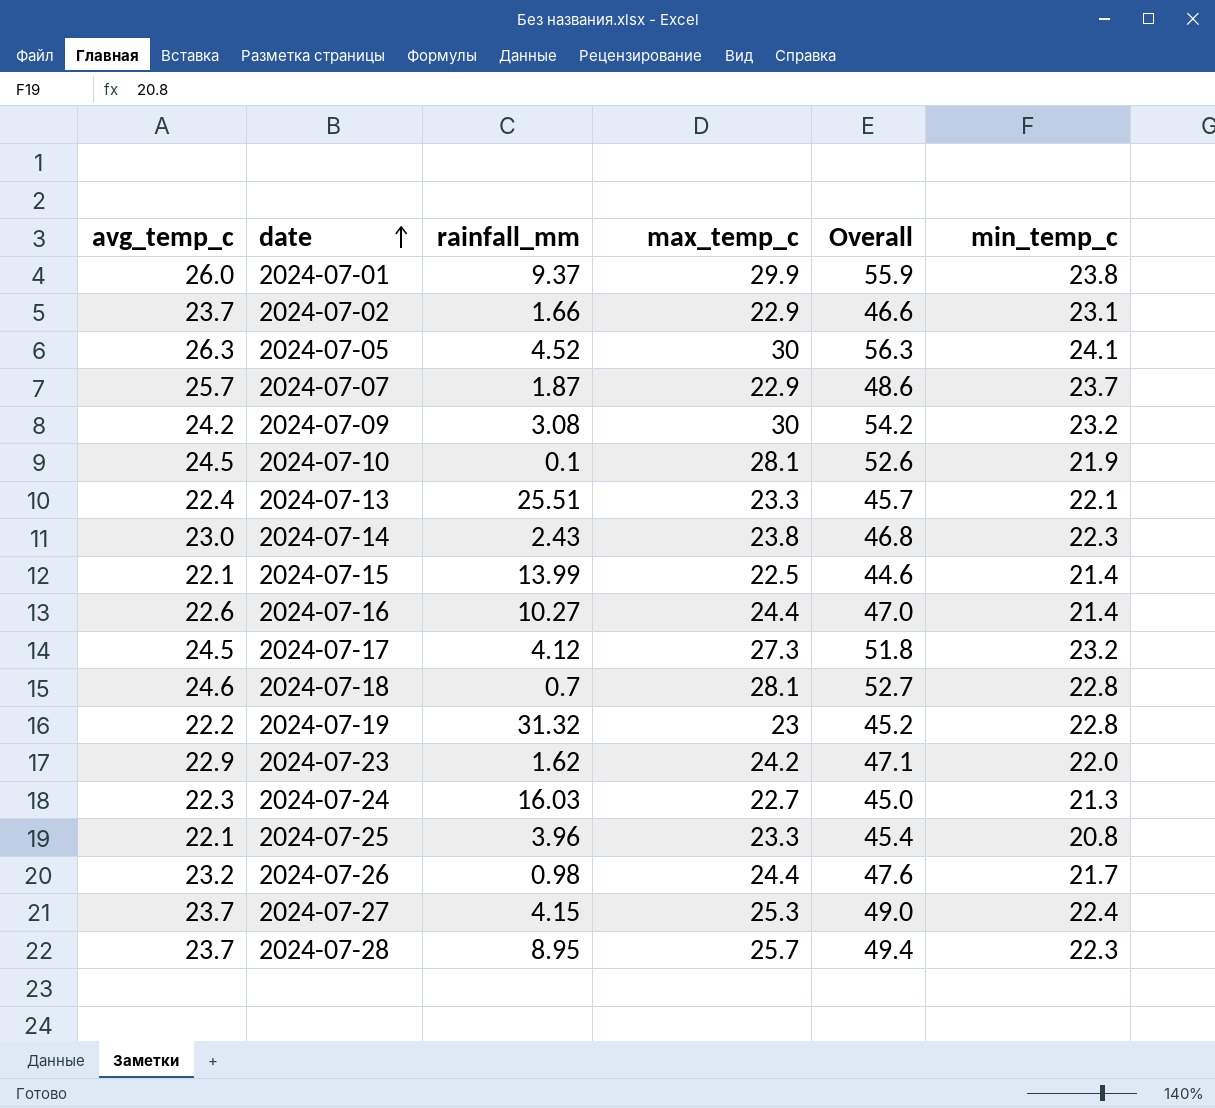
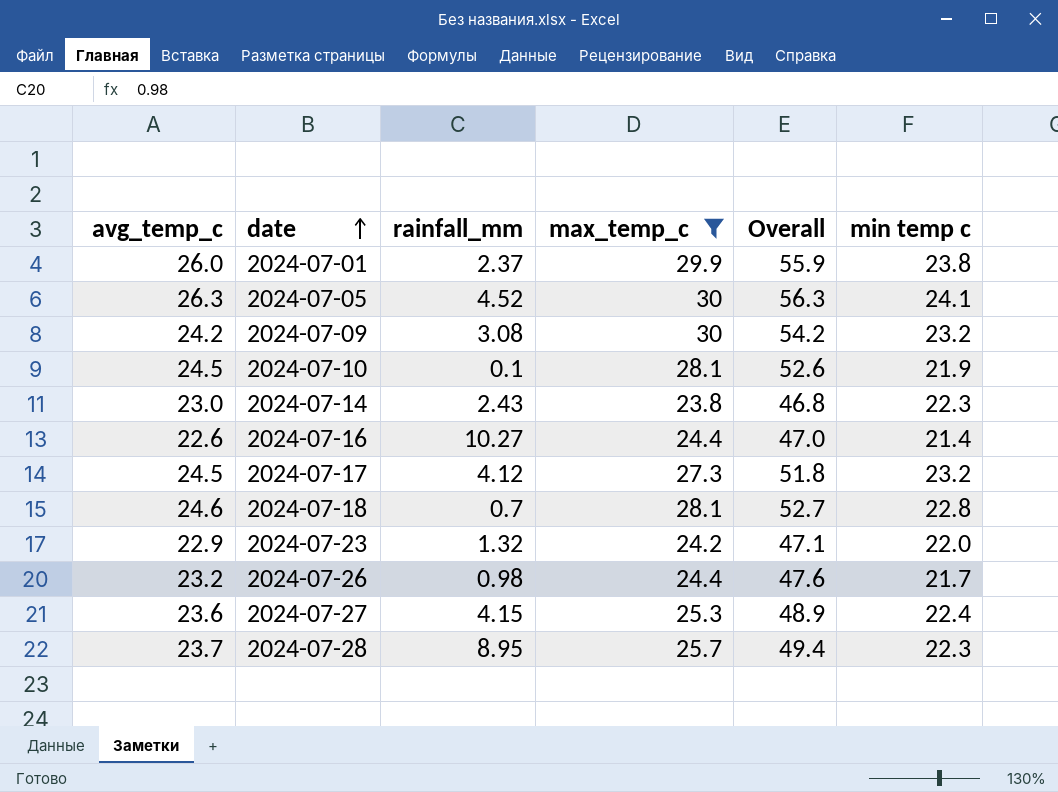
filter: none -> max_temp_c >= 23.8
column name: min_temp_c -> min temp c
2024-07-01 | rainfall_mm: 9.37 -> 2.37
2024-07-23 | rainfall_mm: 1.62 -> 1.32
2024-07-27 | avg_temp_c: 23.7 -> 23.6
2024-07-27 | Overall: 49.0 -> 48.9

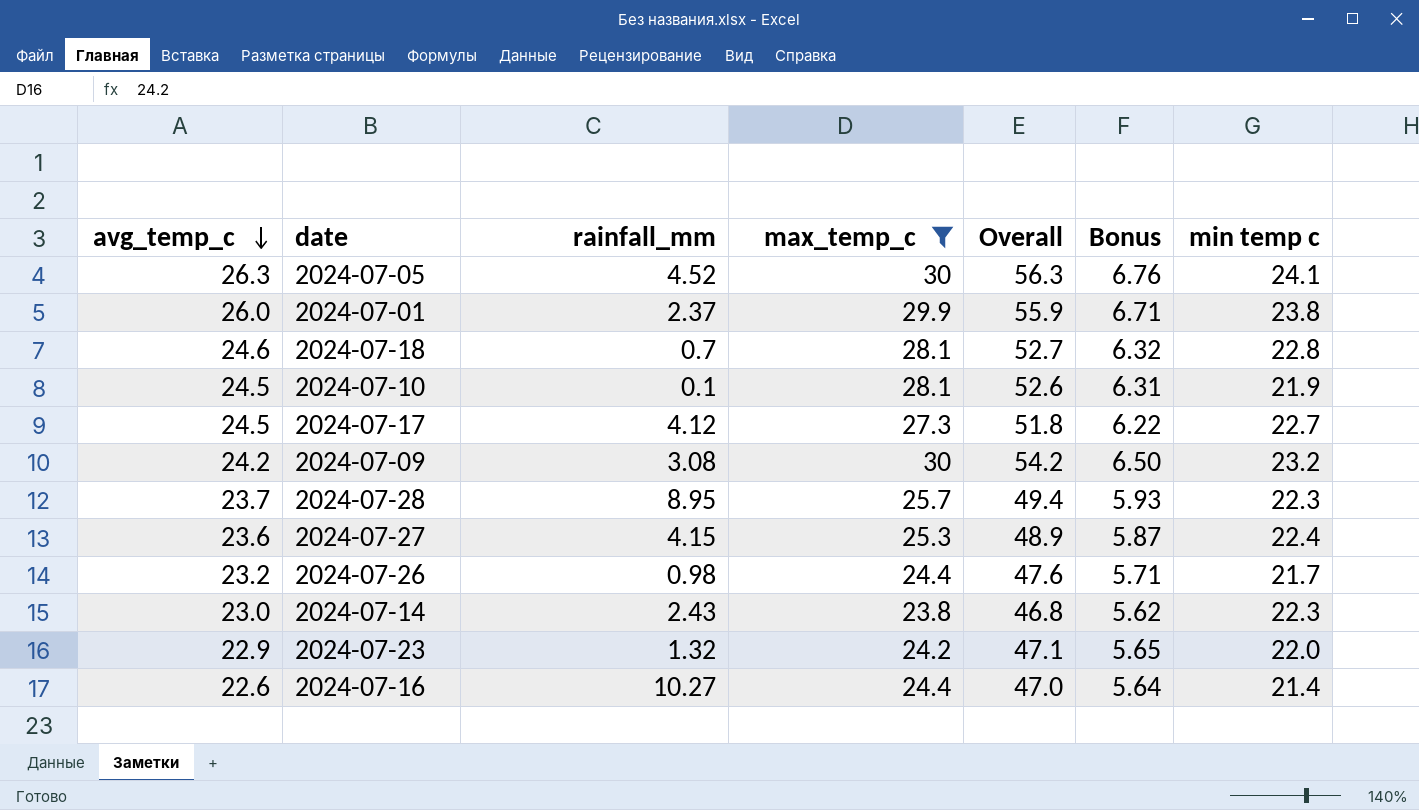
row order: date ascending -> avg_temp_c descending
column Bonus | formula: none -> [Overall] * 0.12
2024-07-17 | min temp c: 23.2 -> 22.7

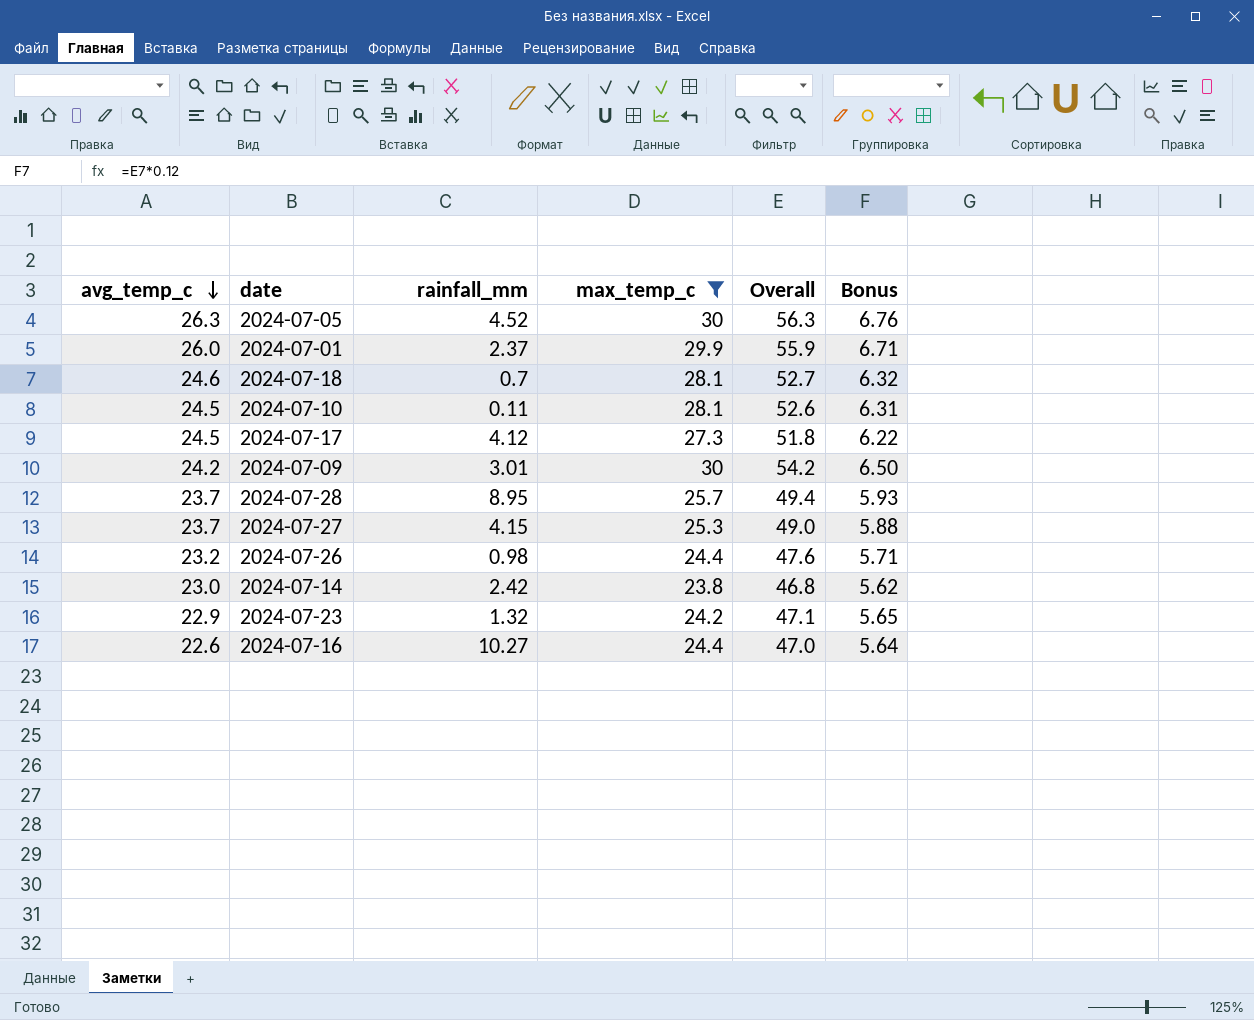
column min temp c | position: 7 -> none
2024-07-10 | rainfall_mm: 0.1 -> 0.11
2024-07-09 | rainfall_mm: 3.08 -> 3.01
2024-07-27 | avg_temp_c: 23.6 -> 23.7
2024-07-27 | Overall: 48.9 -> 49.0
2024-07-27 | Bonus: 5.87 -> 5.88
2024-07-14 | rainfall_mm: 2.43 -> 2.42

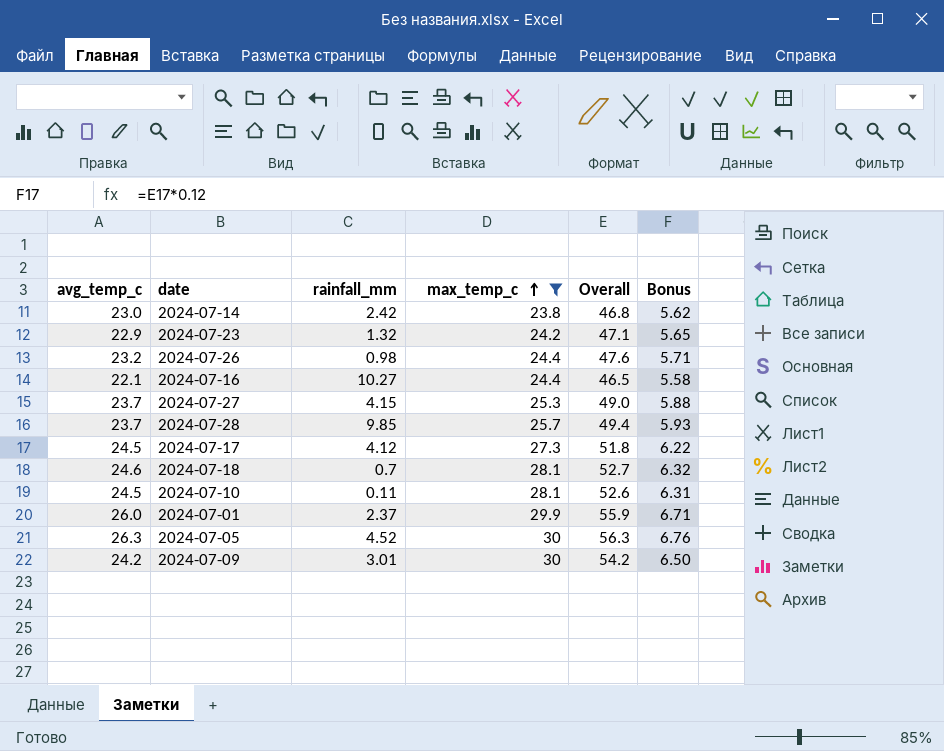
row order: avg_temp_c descending -> max_temp_c ascending
2024-07-16 | avg_temp_c: 22.6 -> 22.1
2024-07-16 | Overall: 47.0 -> 46.5
2024-07-16 | Bonus: 5.64 -> 5.58
2024-07-28 | rainfall_mm: 8.95 -> 9.85

